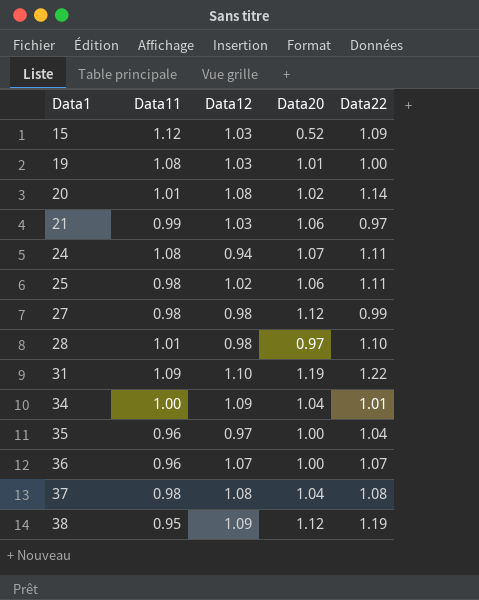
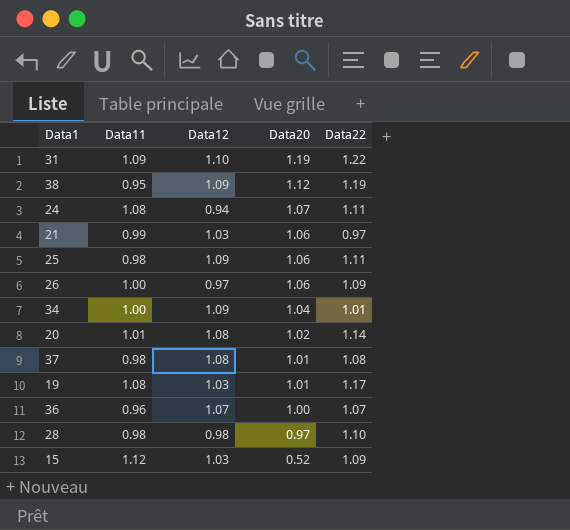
row order: Data1 ascending -> Data20 descending
row 27: 0.98 | 0.98 | 1.12 | 0.99 -> none
row 35: 0.96 | 0.97 | 1.00 | 1.04 -> none
25 | Data12: 1.02 -> 1.09
row 26: none -> 1.00 | 0.97 | 1.06 | 1.09
37 | Data20: 1.04 -> 1.01
19 | Data22: 1.00 -> 1.17
28 | Data11: 1.01 -> 0.98

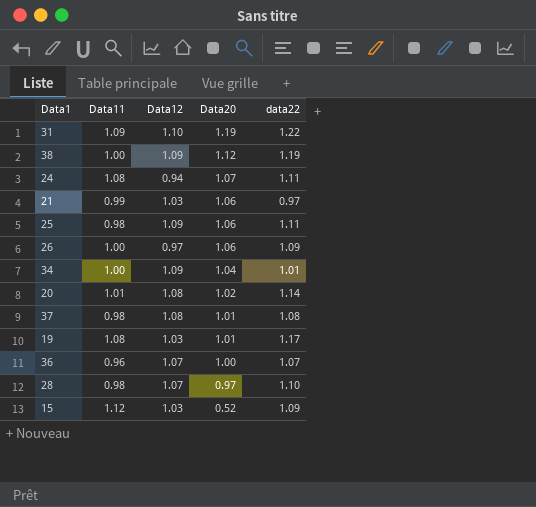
column name: Data22 -> data22
38 | Data11: 0.95 -> 1.00
28 | Data12: 0.98 -> 1.07

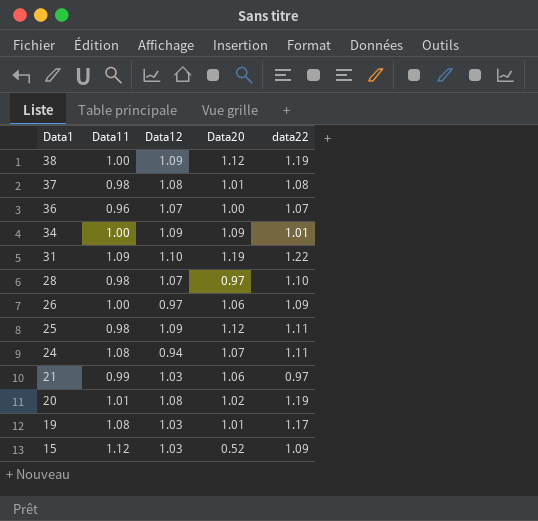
row order: Data20 descending -> Data1 descending
34 | Data20: 1.04 -> 1.09
25 | Data20: 1.06 -> 1.12
20 | data22: 1.14 -> 1.19

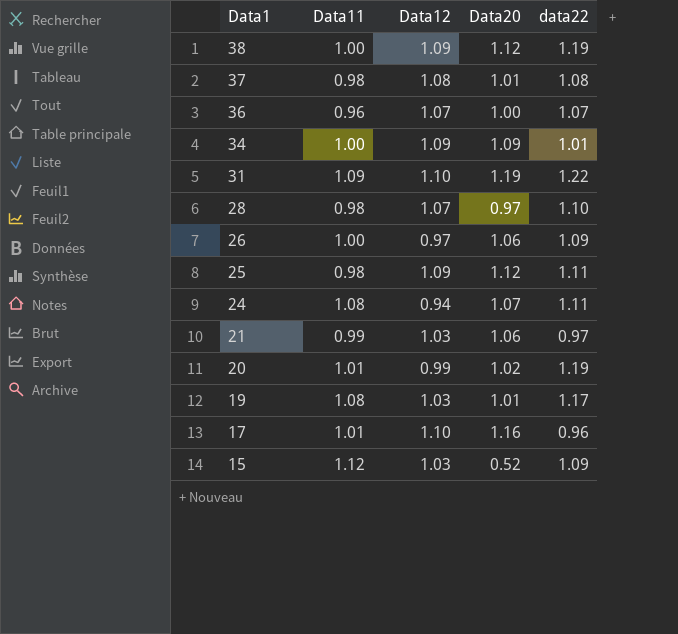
20 | Data12: 1.08 -> 0.99
row 17: none -> 1.01 | 1.10 | 1.16 | 0.96

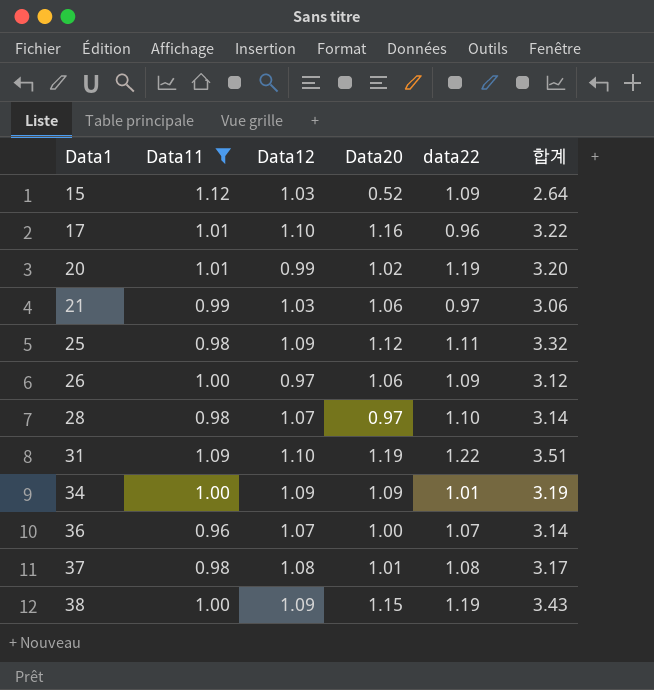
filter: none -> Data11 != 1.08
row order: Data1 descending -> Data1 ascending
column 합계 | formula: none -> [Data12] + [Data20] + [data22]
38 | Data20: 1.12 -> 1.15

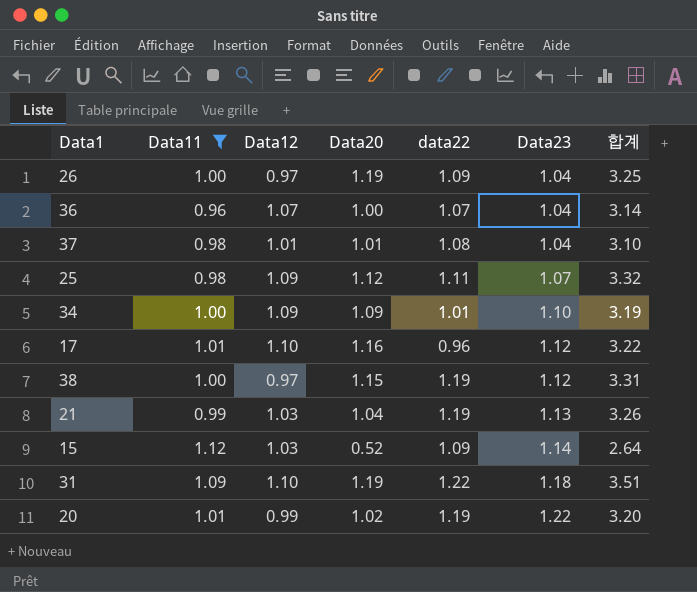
row order: Data1 ascending -> Data23 ascending
column Data23 | position: none -> 6
row 28: 0.98 | 1.07 | 0.97 | 1.10 | 3.14 -> none
26 | Data20: 1.06 -> 1.19
26 | 합계: 3.12 -> 3.25
37 | Data12: 1.08 -> 1.01
37 | 합계: 3.17 -> 3.10
38 | Data12: 1.09 -> 0.97
38 | 합계: 3.43 -> 3.31
21 | Data20: 1.06 -> 1.04
21 | data22: 0.97 -> 1.19
21 | 합계: 3.06 -> 3.26

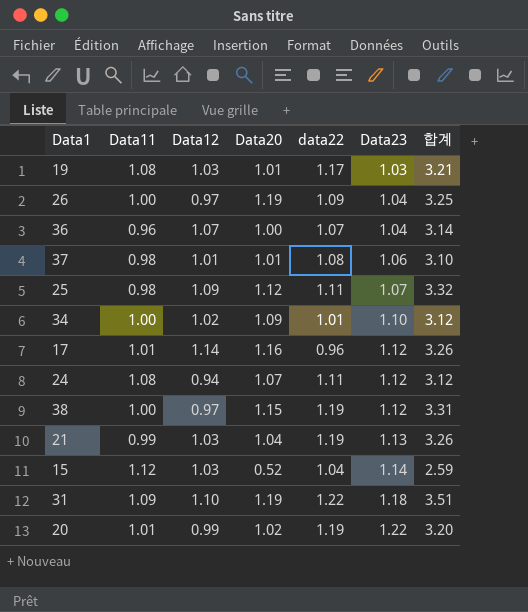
filter: Data11 != 1.08 -> none
37 | Data23: 1.04 -> 1.06
34 | Data12: 1.09 -> 1.02
34 | 합계: 3.19 -> 3.12
17 | Data12: 1.10 -> 1.14
17 | 합계: 3.22 -> 3.26
15 | data22: 1.09 -> 1.04
15 | 합계: 2.64 -> 2.59

